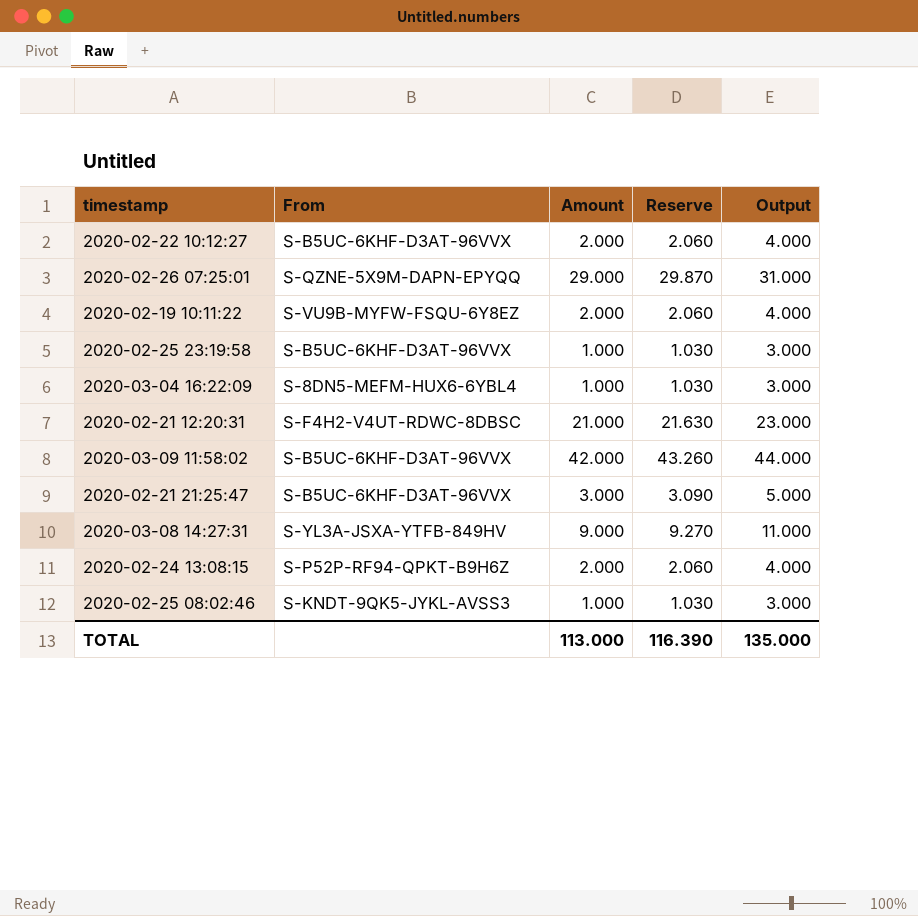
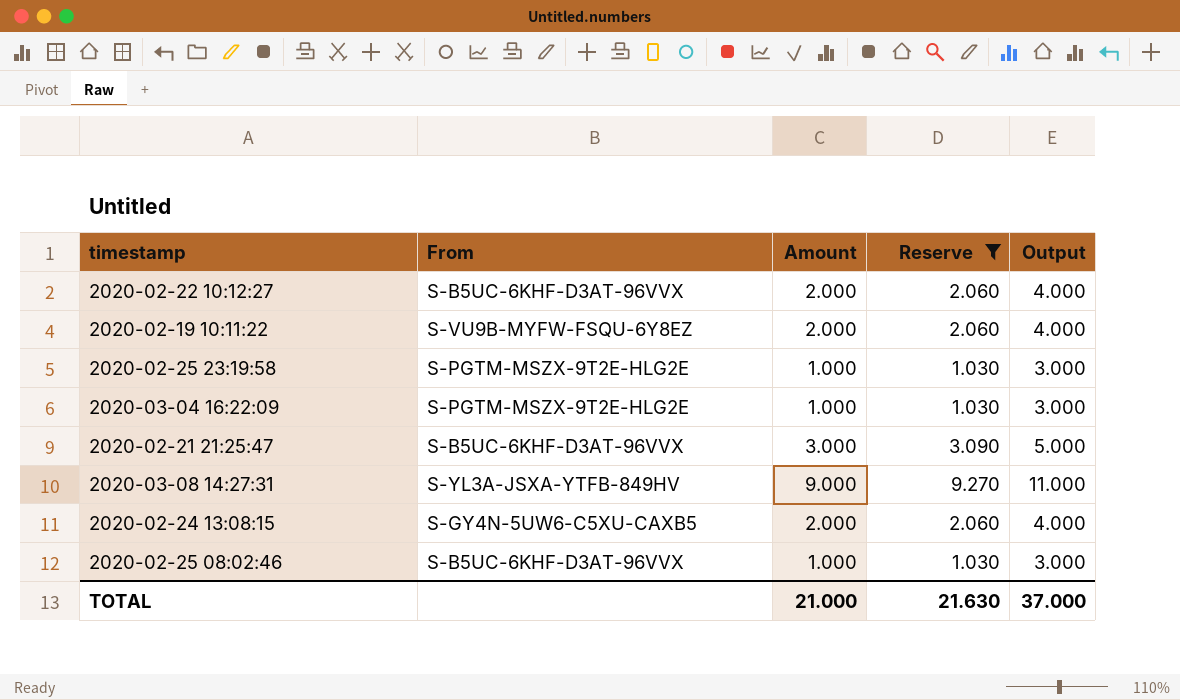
filter: none -> Reserve <= 9.270
2020-02-25 23:19:58 | From: S-B5UC-6KHF-D3AT-96VVX -> S-PGTM-MSZX-9T2E-HLG2E
2020-03-04 16:22:09 | From: S-8DN5-MEFM-HUX6-6YBL4 -> S-PGTM-MSZX-9T2E-HLG2E
2020-02-24 13:08:15 | From: S-P52P-RF94-QPKT-B9H6Z -> S-GY4N-5UW6-C5XU-CAXB5
2020-02-25 08:02:46 | From: S-KNDT-9QK5-JYKL-AVSS3 -> S-B5UC-6KHF-D3AT-96VVX
TOTAL | Amount: 113.000 -> 21.000
TOTAL | Reserve: 116.390 -> 21.630
TOTAL | Output: 135.000 -> 37.000

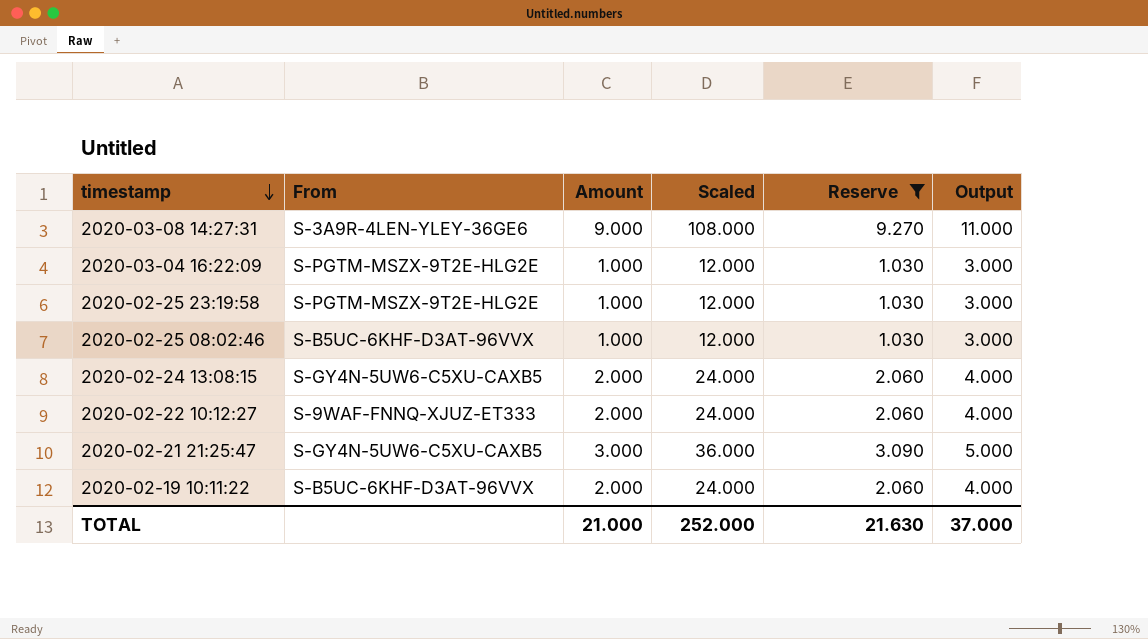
row order: none -> timestamp descending
column Scaled | formula: none -> [Amount] * 12
2020-03-08 14:27:31 | From: S-YL3A-JSXA-YTFB-849HV -> S-3A9R-4LEN-YLEY-36GE6
2020-02-22 10:12:27 | From: S-B5UC-6KHF-D3AT-96VVX -> S-9WAF-FNNQ-XJUZ-ET333
2020-02-21 21:25:47 | From: S-B5UC-6KHF-D3AT-96VVX -> S-GY4N-5UW6-C5XU-CAXB5
2020-02-19 10:11:22 | From: S-VU9B-MYFW-FSQU-6Y8EZ -> S-B5UC-6KHF-D3AT-96VVX

